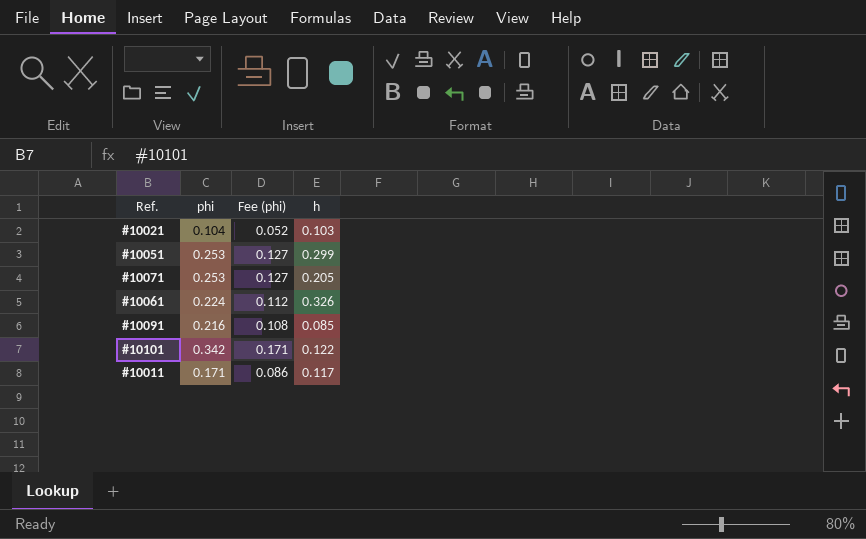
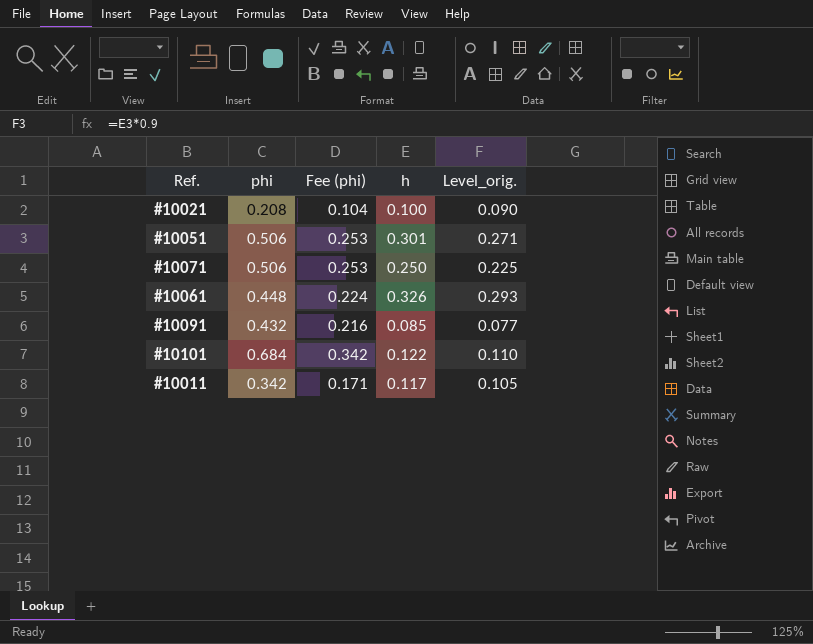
column Level_orig. | formula: none -> [h] * 0.9
#10021 | phi: 0.104 -> 0.208
#10021 | Fee (phi): 0.052 -> 0.104
#10021 | h: 0.103 -> 0.100
#10051 | phi: 0.253 -> 0.506
#10051 | Fee (phi): 0.127 -> 0.253
#10051 | h: 0.299 -> 0.301
#10071 | phi: 0.253 -> 0.506
#10071 | Fee (phi): 0.127 -> 0.253
#10071 | h: 0.205 -> 0.250
#10061 | phi: 0.224 -> 0.448
#10061 | Fee (phi): 0.112 -> 0.224
#10091 | phi: 0.216 -> 0.432
#10091 | Fee (phi): 0.108 -> 0.216
#10101 | phi: 0.342 -> 0.684
#10101 | Fee (phi): 0.171 -> 0.342
#10011 | phi: 0.171 -> 0.342
#10011 | Fee (phi): 0.086 -> 0.171

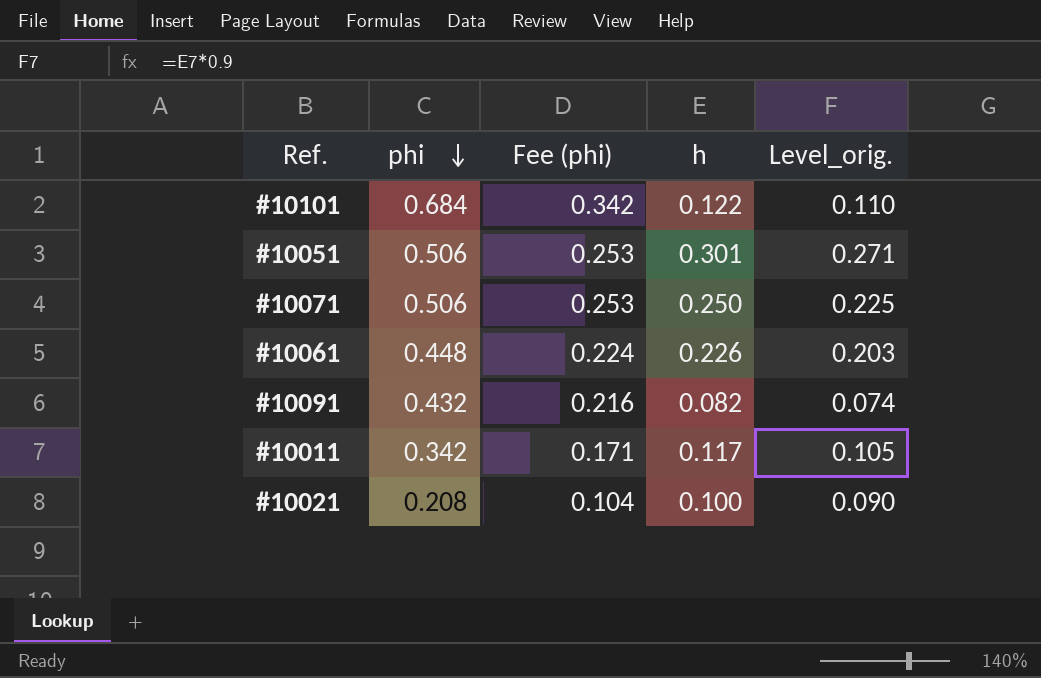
row order: none -> phi descending
#10061 | h: 0.326 -> 0.226
#10061 | Level_orig.: 0.293 -> 0.203
#10091 | h: 0.085 -> 0.082
#10091 | Level_orig.: 0.077 -> 0.074

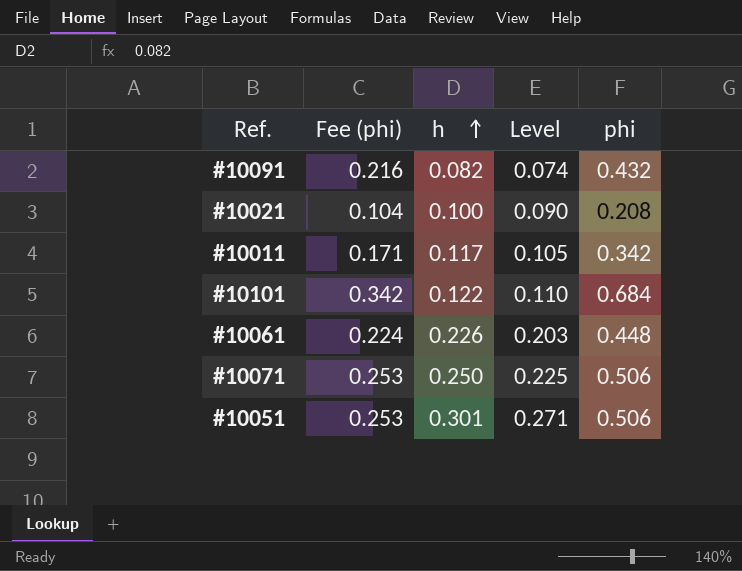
row order: phi descending -> h ascending
column name: Level_orig. -> Level
column phi | position: 2 -> 5

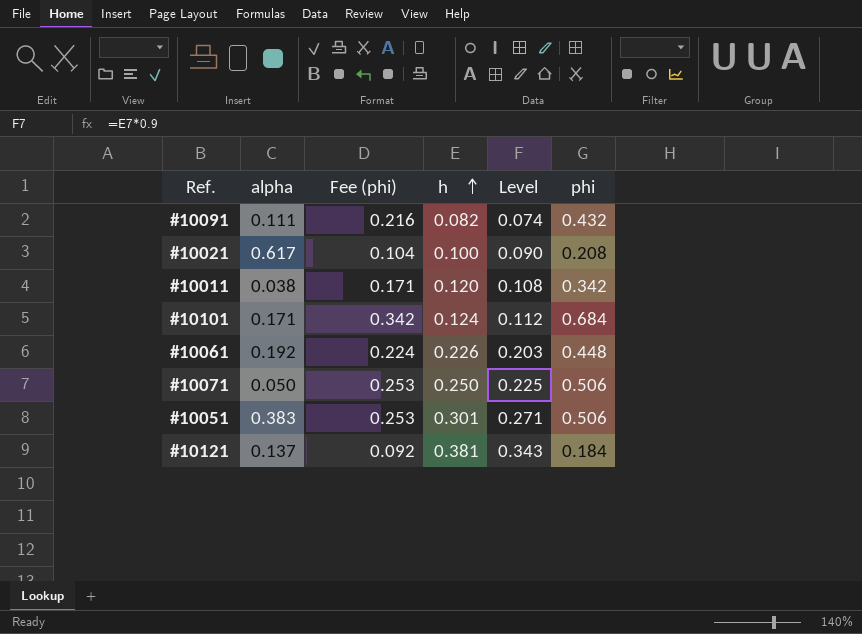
column alpha | position: none -> 2
#10011 | h: 0.117 -> 0.120
#10011 | Level: 0.105 -> 0.108
#10101 | h: 0.122 -> 0.124
#10101 | Level: 0.110 -> 0.112
row #10121: none -> 0.137 | 0.092 | 0.381 | 0.343 | 0.184

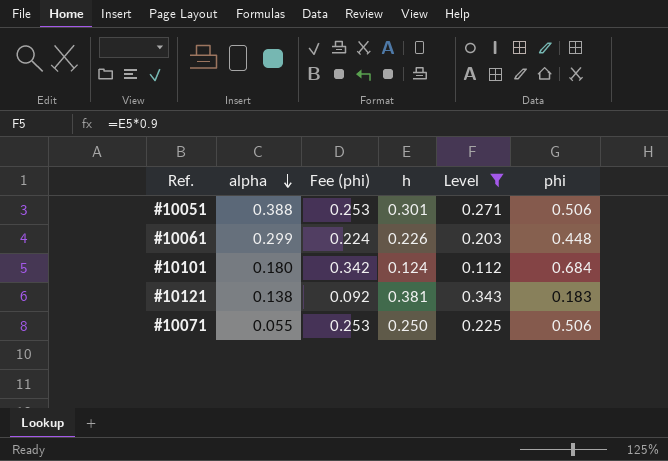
filter: none -> Level >= 0.112
row order: h ascending -> alpha descending
#10051 | alpha: 0.383 -> 0.388
#10061 | alpha: 0.192 -> 0.299
#10101 | alpha: 0.171 -> 0.180
#10121 | alpha: 0.137 -> 0.138
#10121 | phi: 0.184 -> 0.183
#10071 | alpha: 0.050 -> 0.055

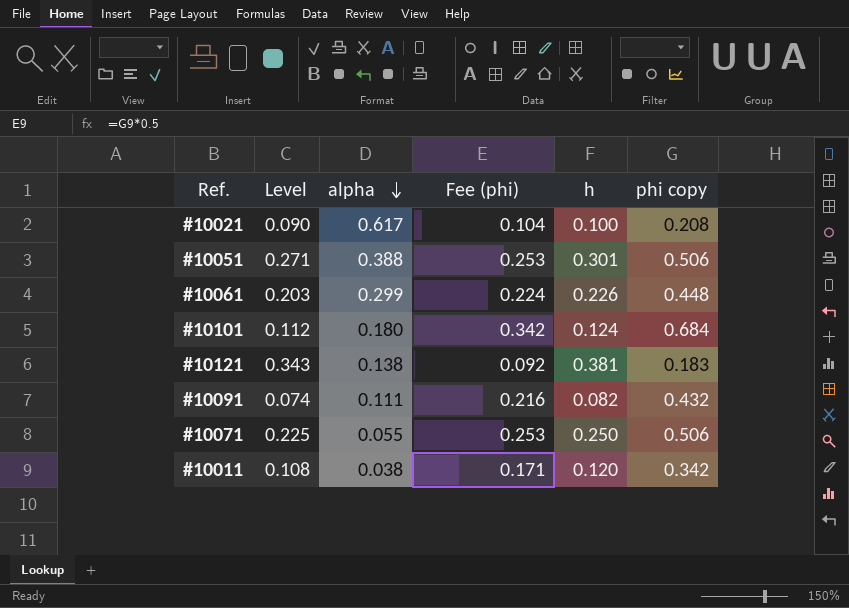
filter: Level >= 0.112 -> none
column Level | position: 5 -> 2
column name: phi -> phi copy

